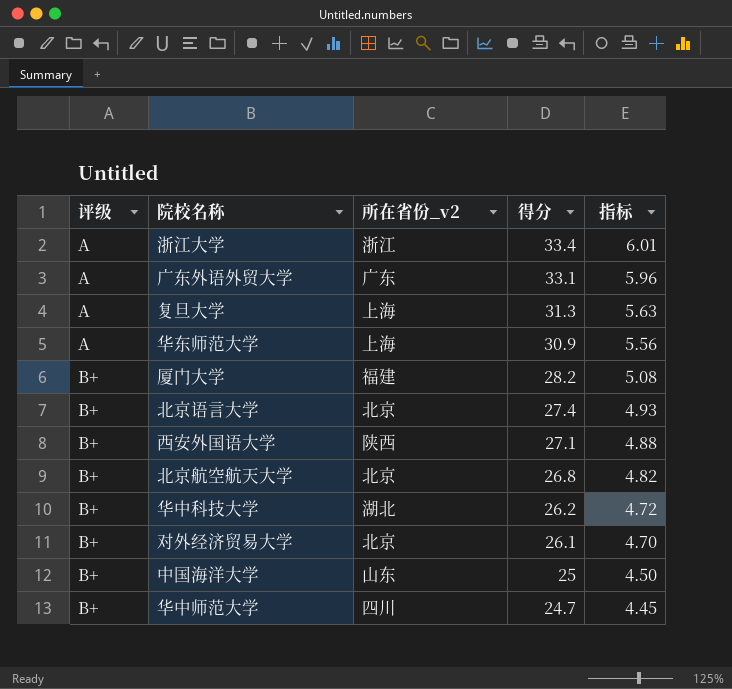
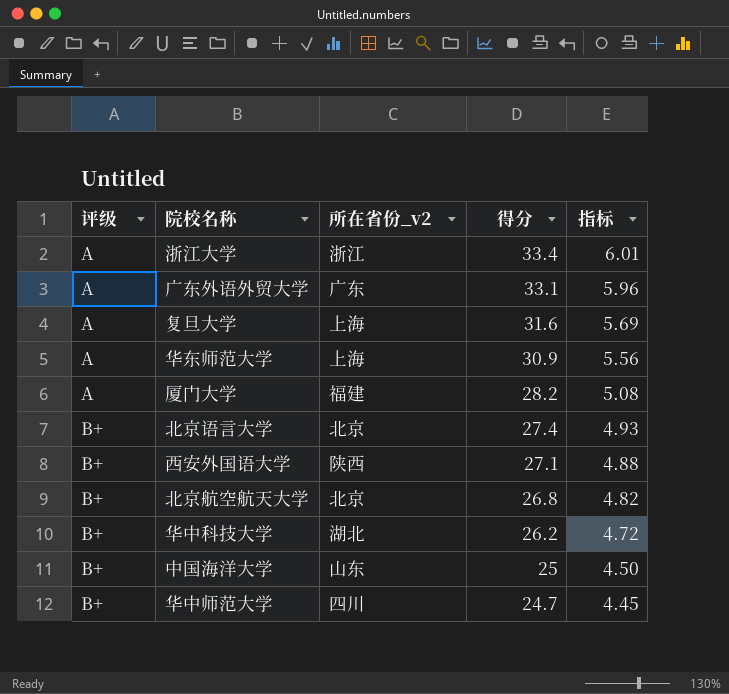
row 对外经济贸易大学: B+ | 北京 | 26.1 | 4.70 -> none
复旦大学 | 得分: 31.3 -> 31.6
复旦大学 | 指标: 5.63 -> 5.69
厦门大学 | 评级: B+ -> A

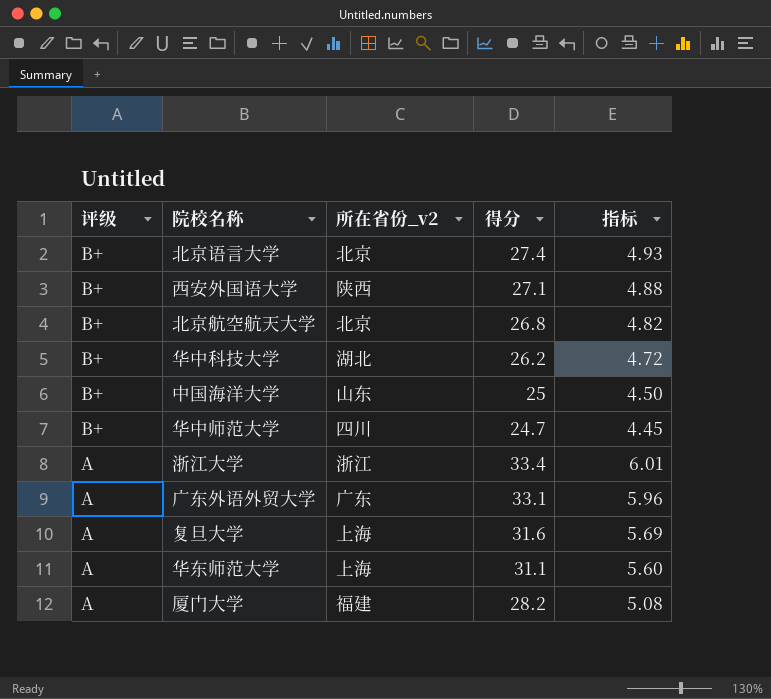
row order: 评级 ascending -> 评级 descending
华东师范大学 | 得分: 30.9 -> 31.1
华东师范大学 | 指标: 5.56 -> 5.60

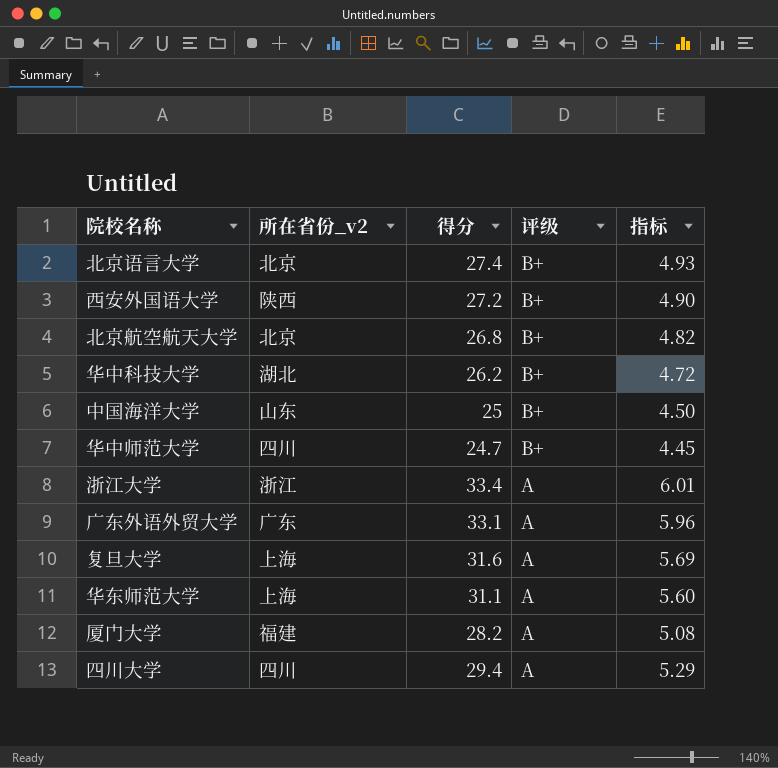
column 评级 | position: 1 -> 4
西安外国语大学 | 得分: 27.1 -> 27.2
西安外国语大学 | 指标: 4.88 -> 4.90
row 四川大学: none -> 四川 | 29.4 | A | 5.29

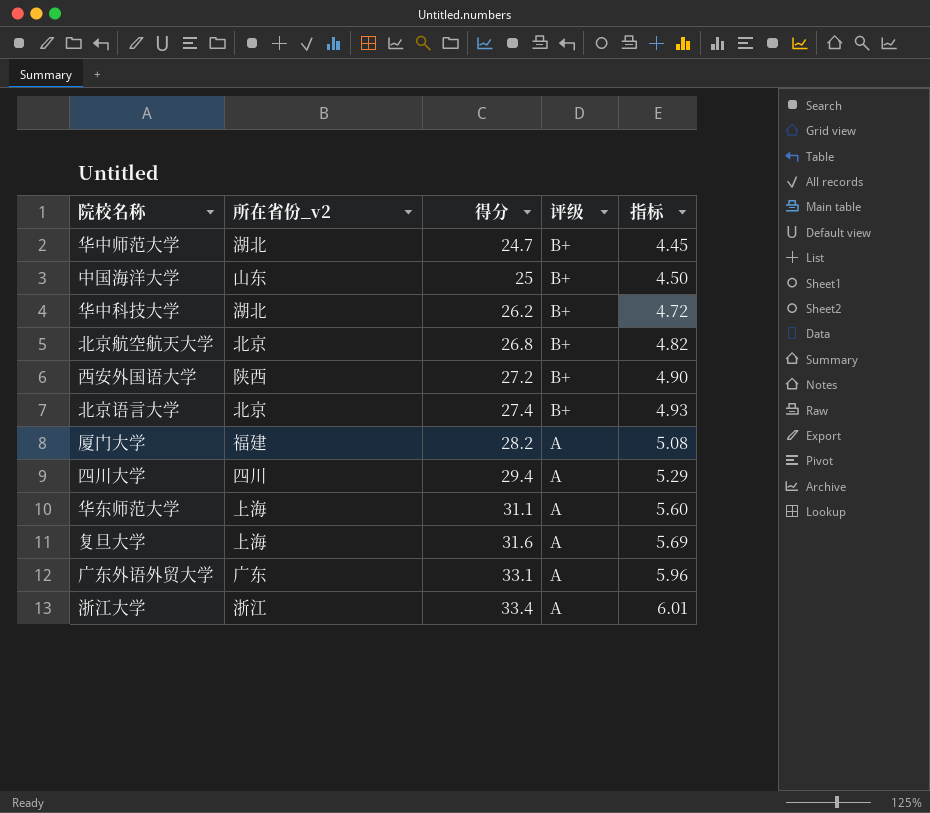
row order: 评级 descending -> 得分 ascending
华中师范大学 | 所在省份_v2: 四川 -> 湖北

